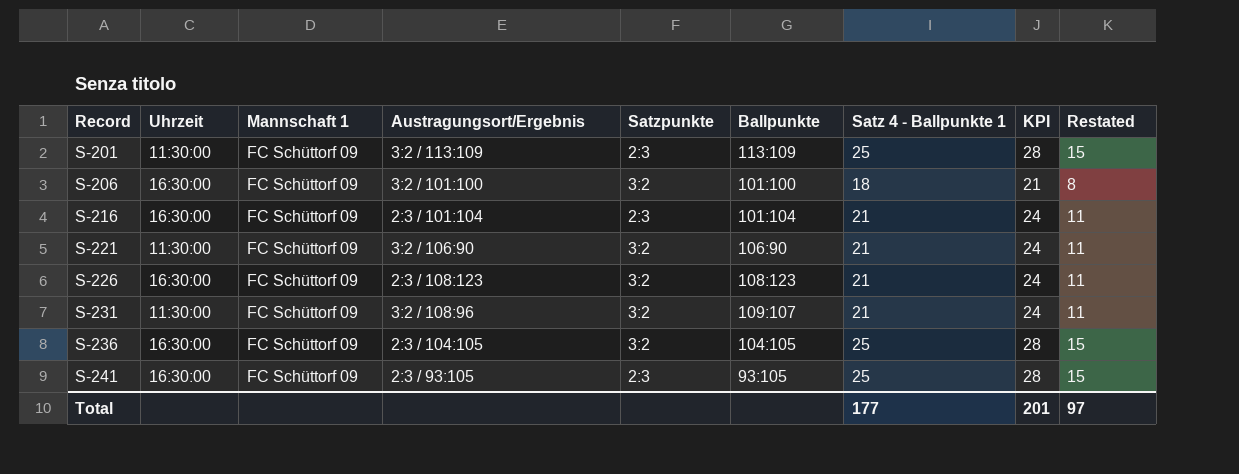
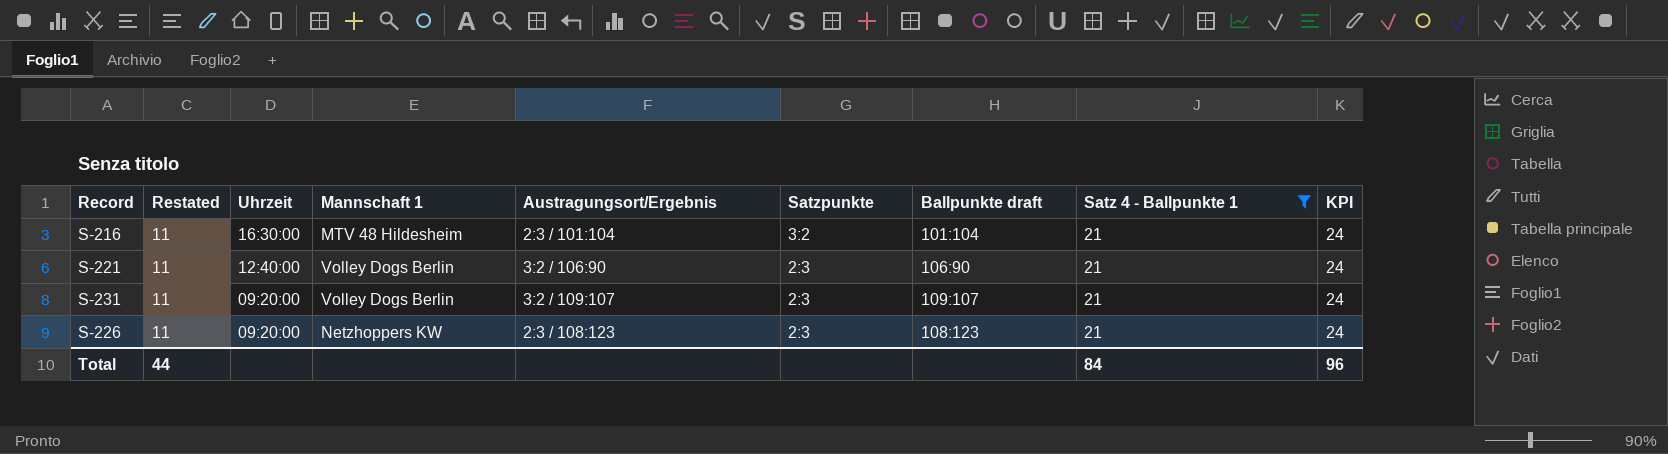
filter: none -> Satz 4 - Ballpunkte 1 = 21
row order: Record ascending -> Uhrzeit descending
column Restated | position: 9 -> 2
column name: Ballpunkte -> Ballpunkte draft
S-216 | Mannschaft 1: FC Schüttorf 09 -> MTV 48 Hildesheim
S-216 | Satzpunkte: 2:3 -> 3:2
S-221 | Uhrzeit: 11:30:00 -> 12:40:00
S-221 | Mannschaft 1: FC Schüttorf 09 -> Volley Dogs Berlin
S-221 | Satzpunkte: 3:2 -> 2:3
S-231 | Uhrzeit: 11:30:00 -> 09:20:00
S-231 | Mannschaft 1: FC Schüttorf 09 -> Volley Dogs Berlin
S-231 | Austragungsort/Ergebnis: 3:2 / 108:96 -> 3:2 / 109:107
S-231 | Satzpunkte: 3:2 -> 2:3
S-226 | Uhrzeit: 16:30:00 -> 09:20:00
S-226 | Mannschaft 1: FC Schüttorf 09 -> Netzhoppers KW
S-226 | Satzpunkte: 3:2 -> 2:3
Total | Restated: 97 -> 44
Total | Satz 4 - Ballpunkte 1: 177 -> 84
Total | KPI: 201 -> 96

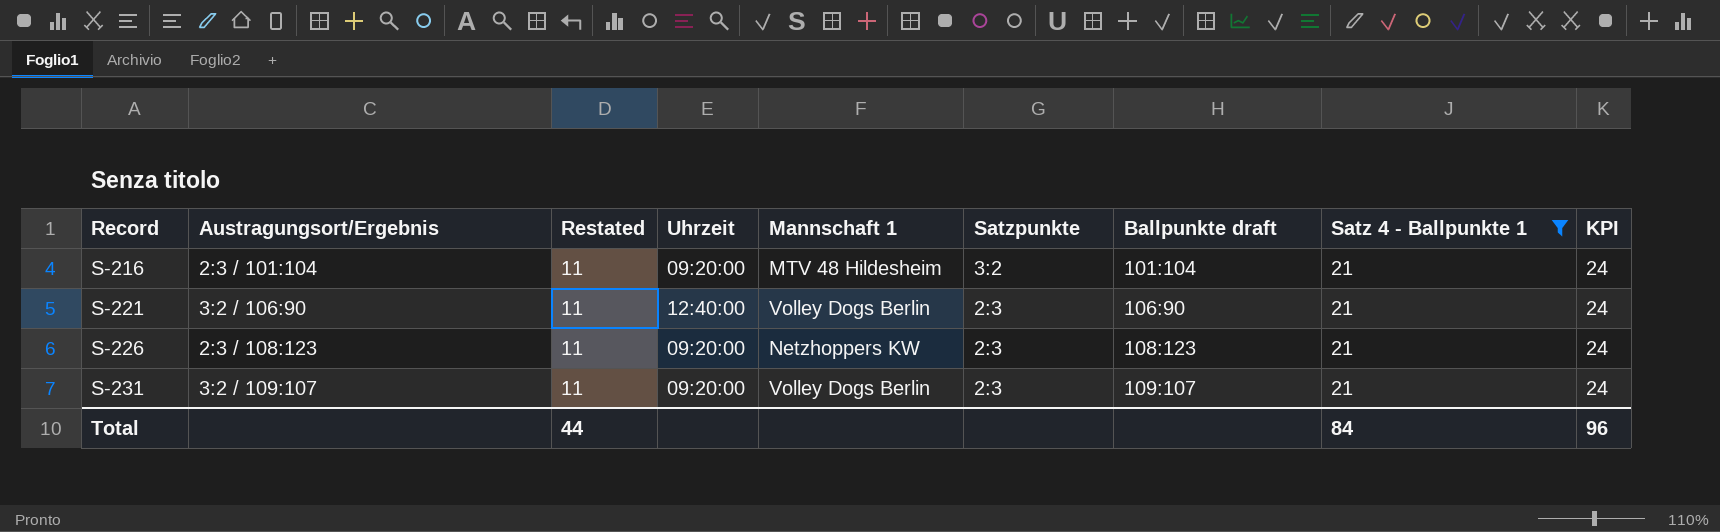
row order: Uhrzeit descending -> Record ascending
column Austragungsort/Ergebnis | position: 5 -> 2
S-216 | Uhrzeit: 16:30:00 -> 09:20:00

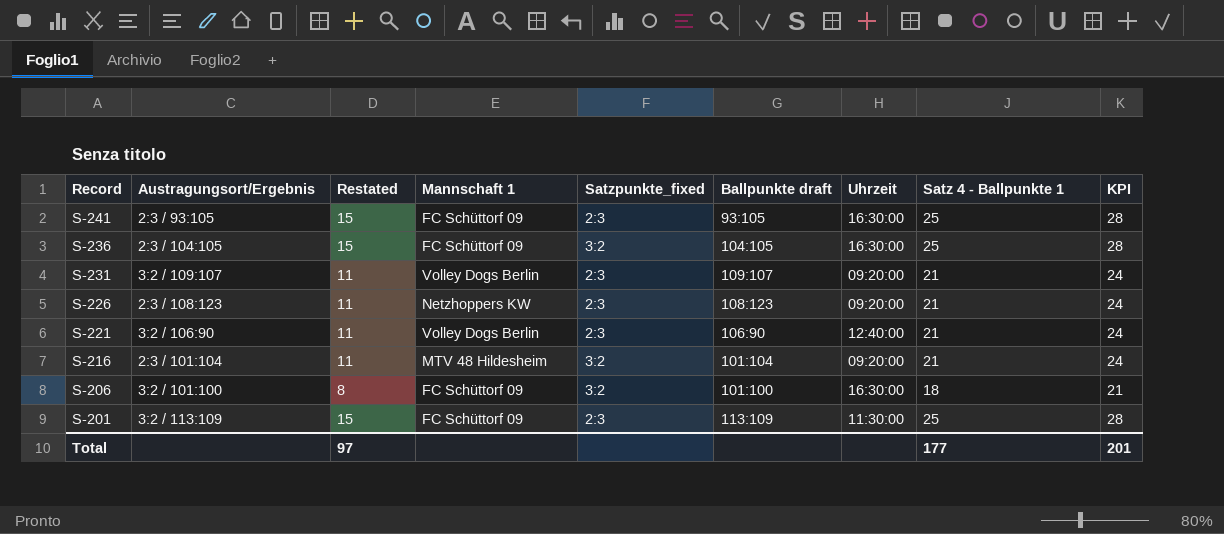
filter: Satz 4 - Ballpunkte 1 = 21 -> none
row order: Record ascending -> Record descending
column name: Satzpunkte -> Satzpunkte_fixed
column Uhrzeit | position: 4 -> 7
Total | Restated: 44 -> 97
Total | Satz 4 - Ballpunkte 1: 84 -> 177
Total | KPI: 96 -> 201

